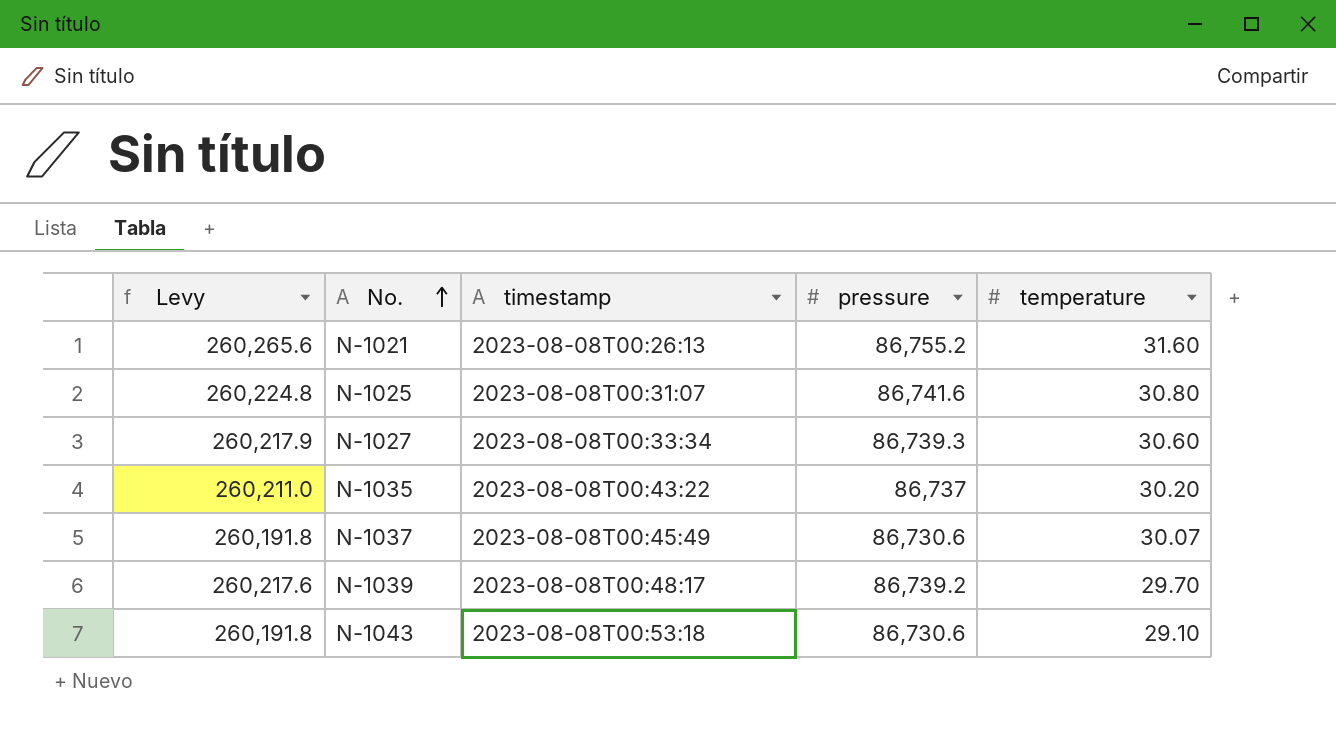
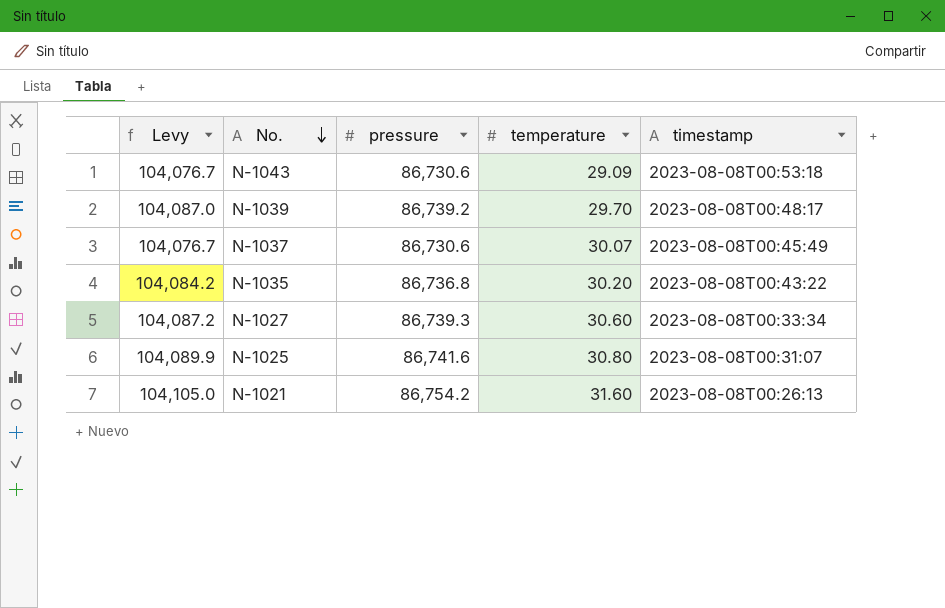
row order: No. ascending -> No. descending
column Levy | formula: [pressure] * 3 -> [pressure] * 1.2
column timestamp | position: 3 -> 5
N-1043 | temperature: 29.10 -> 29.09
N-1035 | pressure: 86,737 -> 86,736.8
N-1021 | pressure: 86,755.2 -> 86,754.2

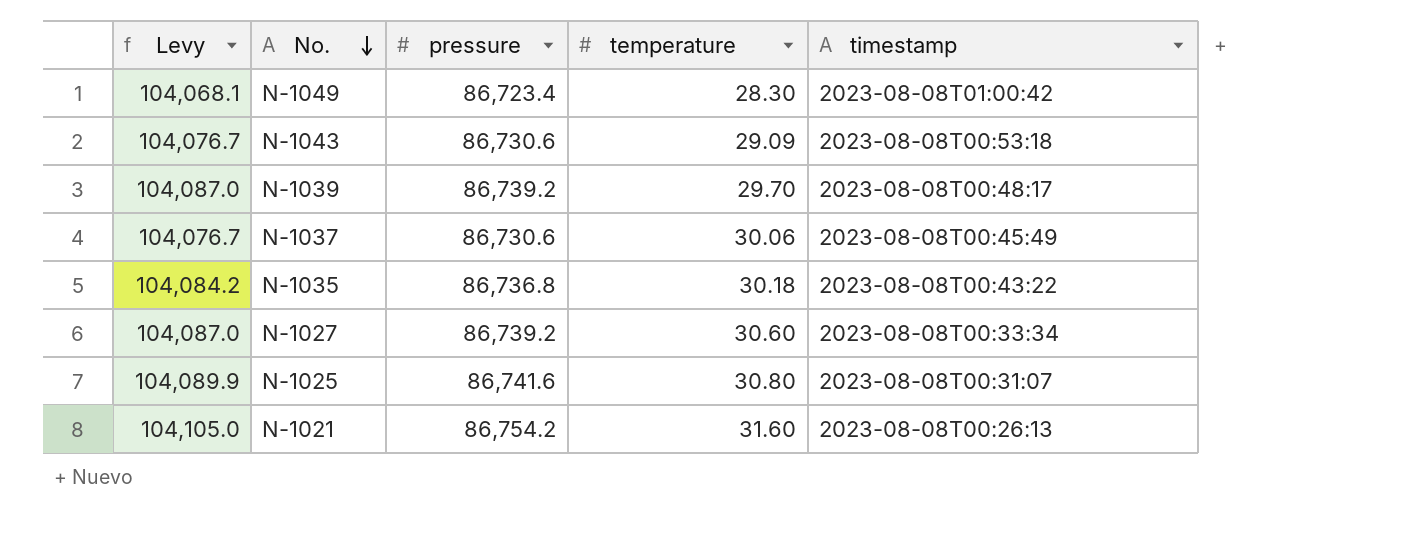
row N-1049: none -> 104,068.1 | 86,723.4 | 28.30 | 2023-08-08T01:00:42
N-1037 | temperature: 30.07 -> 30.06
N-1035 | temperature: 30.20 -> 30.18
N-1027 | Levy: 104,087.2 -> 104,087.0
N-1027 | pressure: 86,739.3 -> 86,739.2

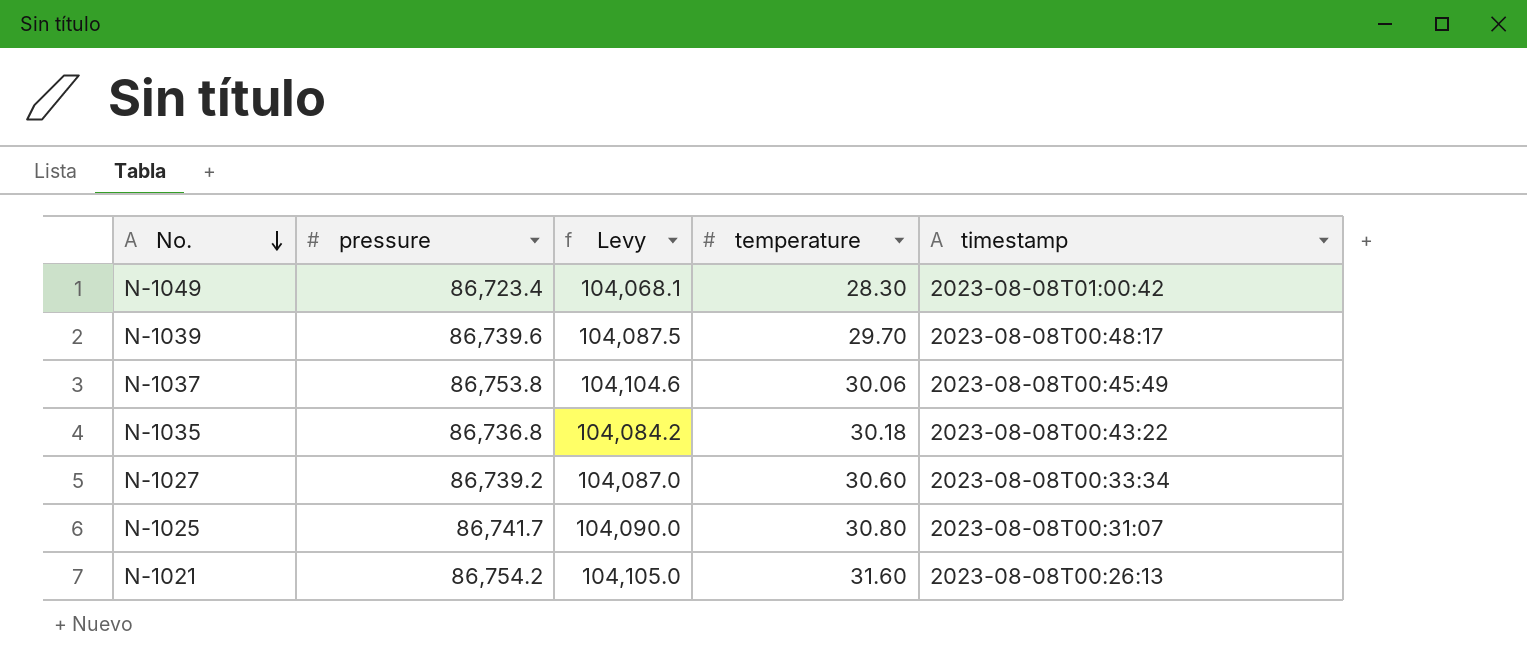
column Levy | position: 1 -> 3
row N-1043: 104,076.7 | 86,730.6 | 29.09 | 2023-08-08T00:53:18 -> none
N-1039 | pressure: 86,739.2 -> 86,739.6
N-1039 | Levy: 104,087.0 -> 104,087.5
N-1037 | pressure: 86,730.6 -> 86,753.8
N-1037 | Levy: 104,076.7 -> 104,104.6
N-1025 | pressure: 86,741.6 -> 86,741.7
N-1025 | Levy: 104,089.9 -> 104,090.0

